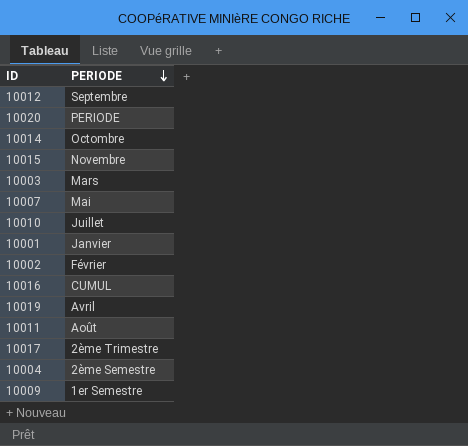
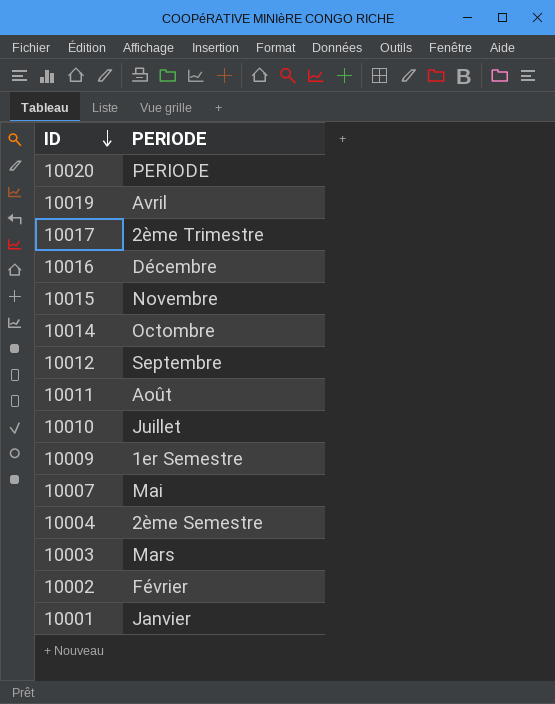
row order: PERIODE descending -> ID descending
10016 | PERIODE: CUMUL -> Décembre

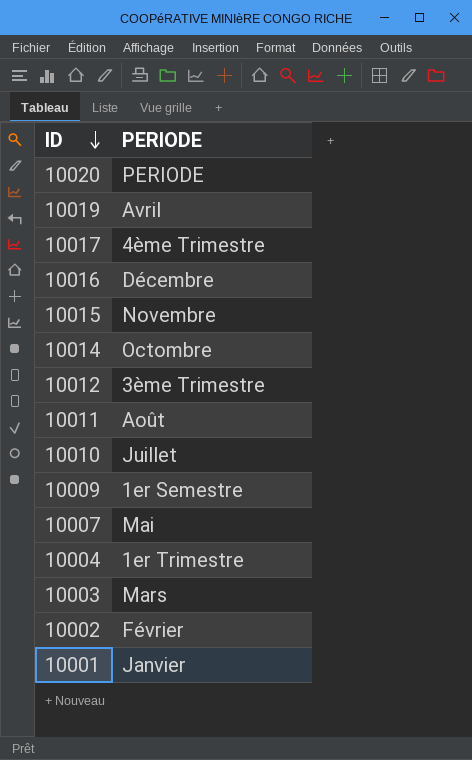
10017 | PERIODE: 2ème Trimestre -> 4ème Trimestre
10012 | PERIODE: Septembre -> 3ème Trimestre
10004 | PERIODE: 2ème Semestre -> 1er Trimestre

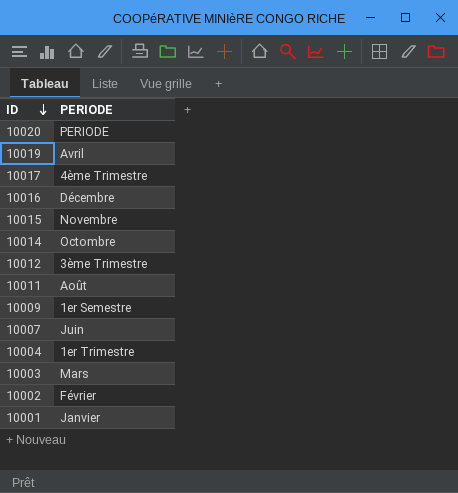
row 10010: Juillet -> none
10007 | PERIODE: Mai -> Juin

